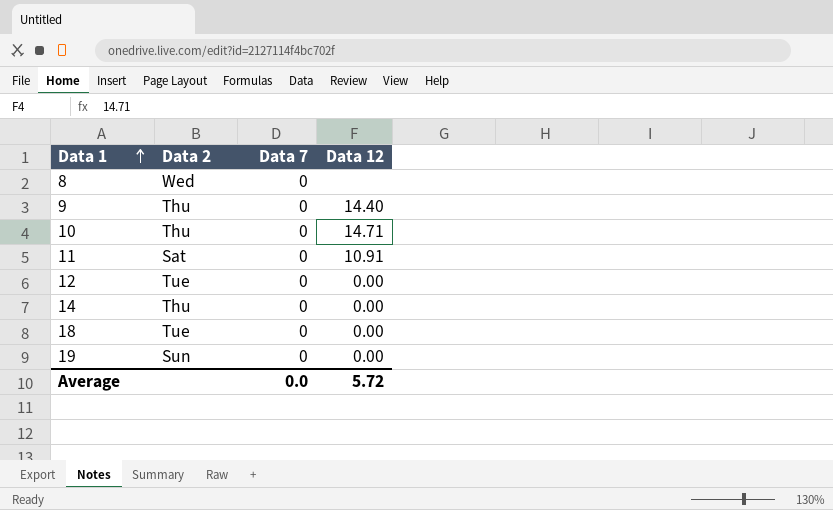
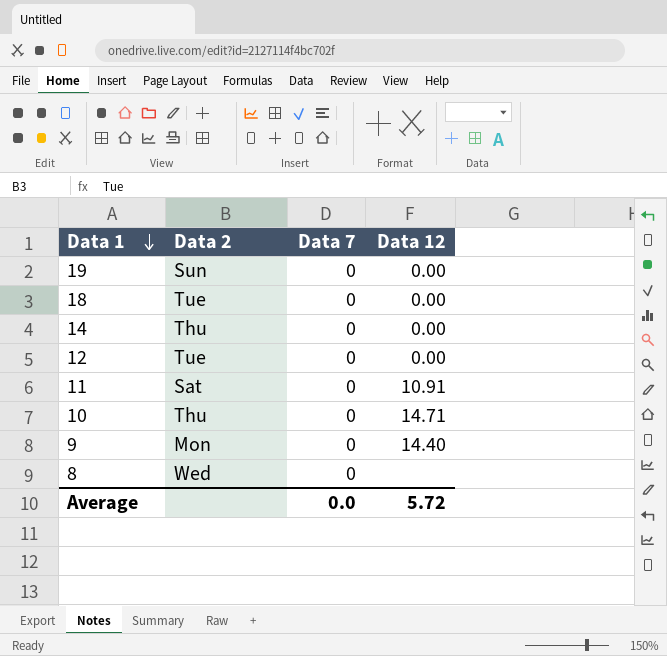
row order: Data 1 ascending -> Data 1 descending
9 | Data 2: Thu -> Mon

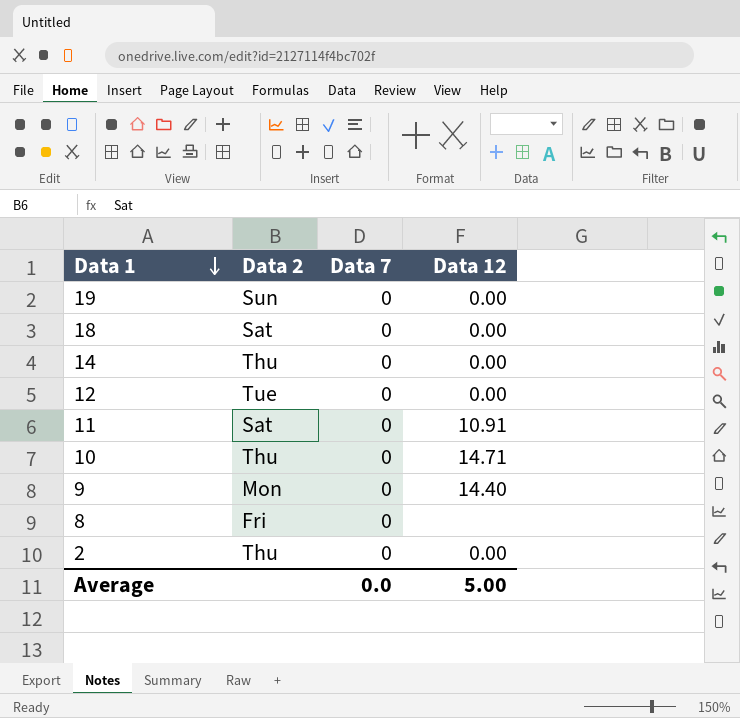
18 | Data 2: Tue -> Sat
8 | Data 2: Wed -> Fri
row 2: none -> Thu | 0 | 0.00
Average | Data 12: 5.72 -> 5.00

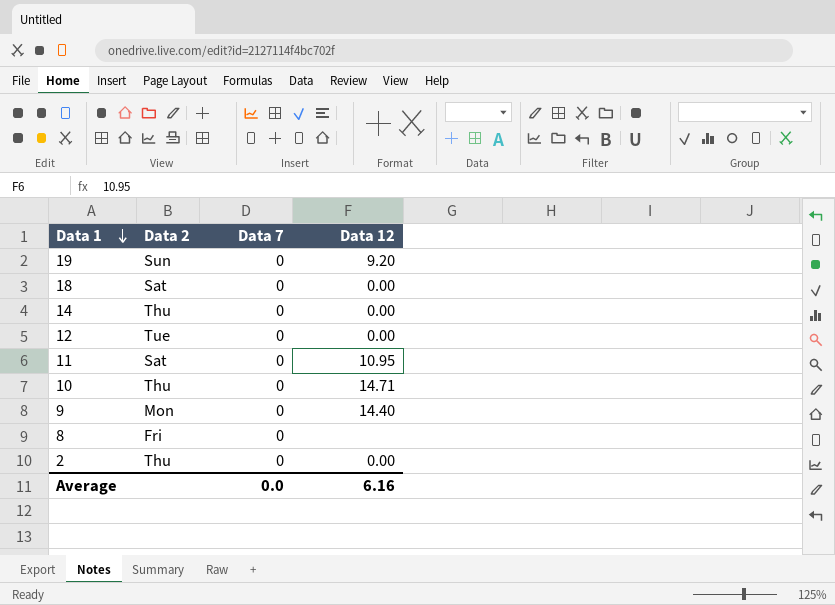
19 | Data 12: 0.00 -> 9.20
11 | Data 12: 10.91 -> 10.95
Average | Data 12: 5.00 -> 6.16

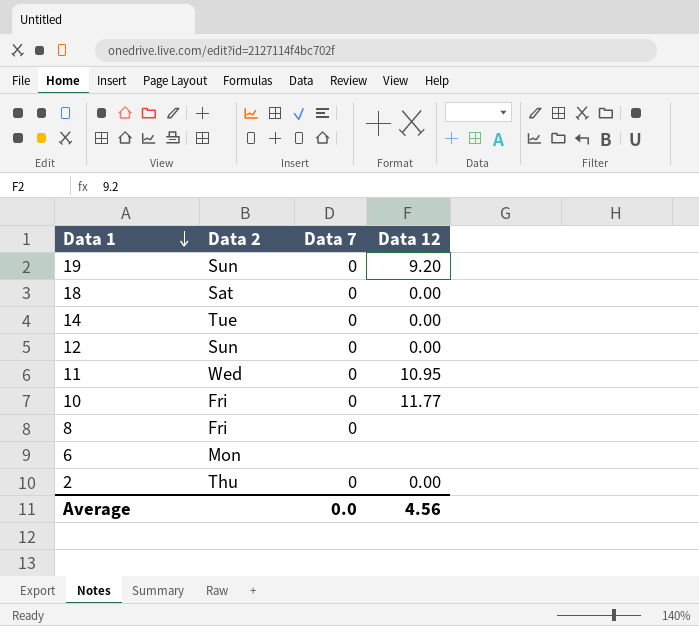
row 9: Mon | 0 | 14.40 -> none
14 | Data 2: Thu -> Tue
12 | Data 2: Tue -> Sun
11 | Data 2: Sat -> Wed
10 | Data 2: Thu -> Fri
10 | Data 12: 14.71 -> 11.77
row 6: none -> Mon | none | none
Average | Data 12: 6.16 -> 4.56

